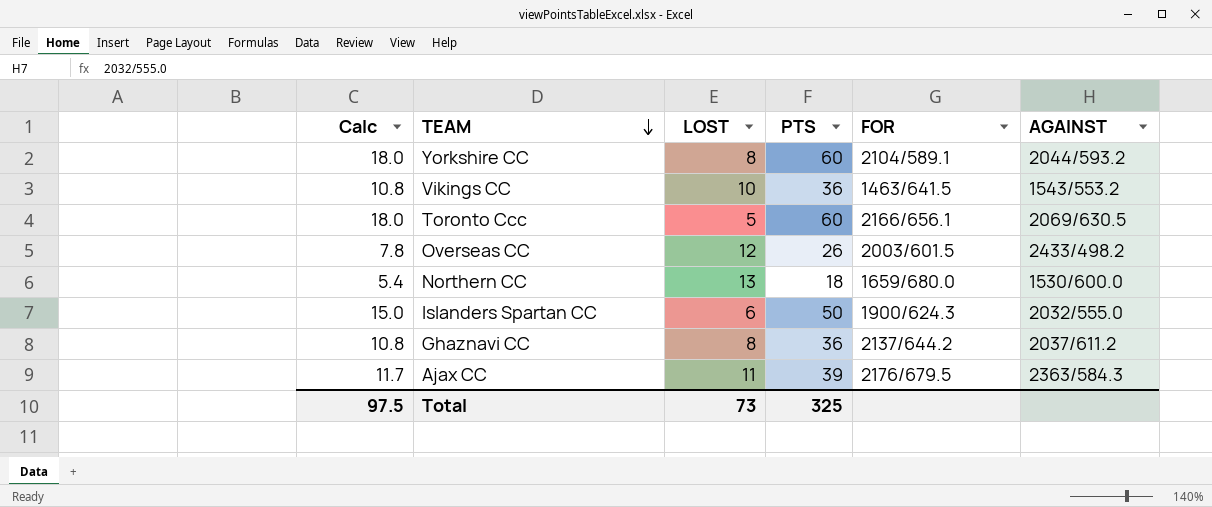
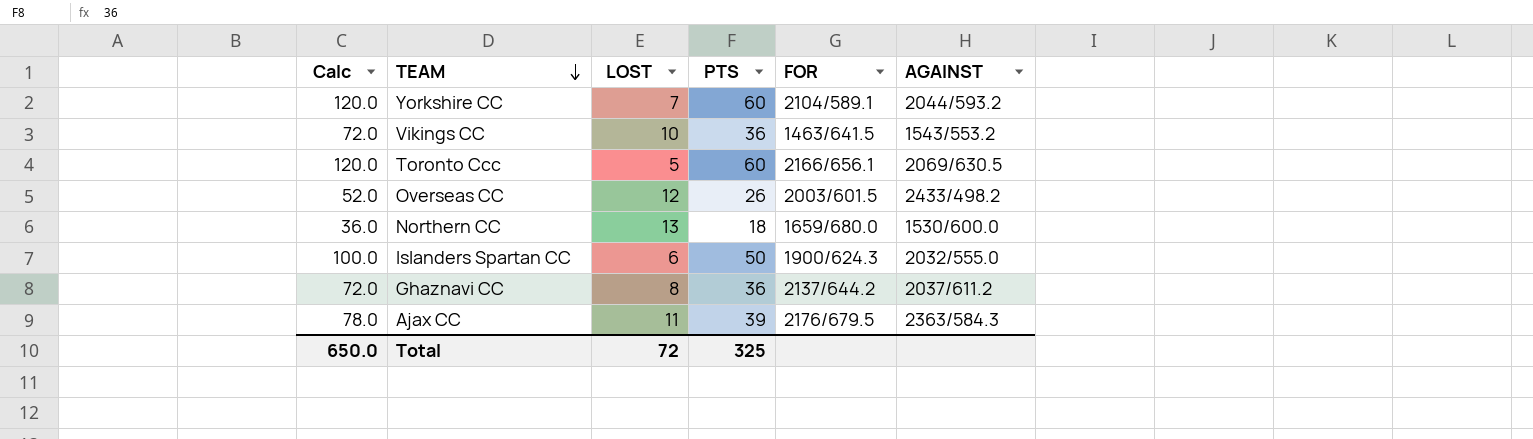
column Calc | formula: [PTS] * 0.3 -> [PTS] * 2
Yorkshire CC | LOST: 8 -> 7
Total | Calc: 97.5 -> 650.0
Total | LOST: 73 -> 72

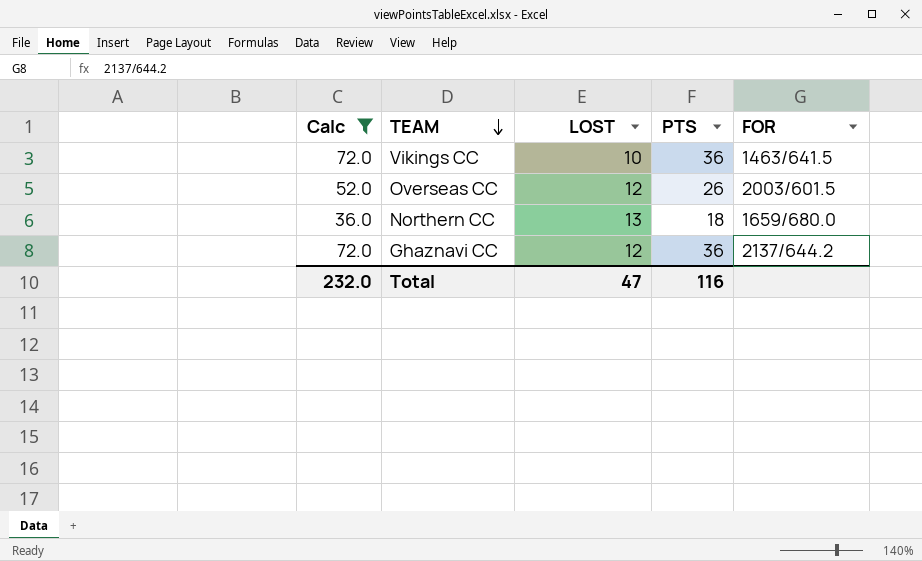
filter: none -> Calc <= 72.0
column AGAINST | position: 6 -> none
Ghaznavi CC | LOST: 8 -> 12
Total | Calc: 650.0 -> 232.0
Total | LOST: 72 -> 47
Total | PTS: 325 -> 116

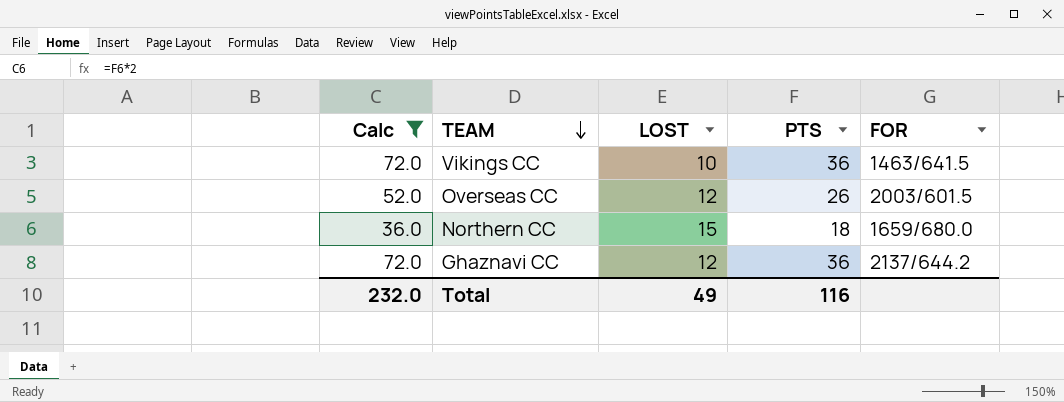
Northern CC | LOST: 13 -> 15
Total | LOST: 47 -> 49

